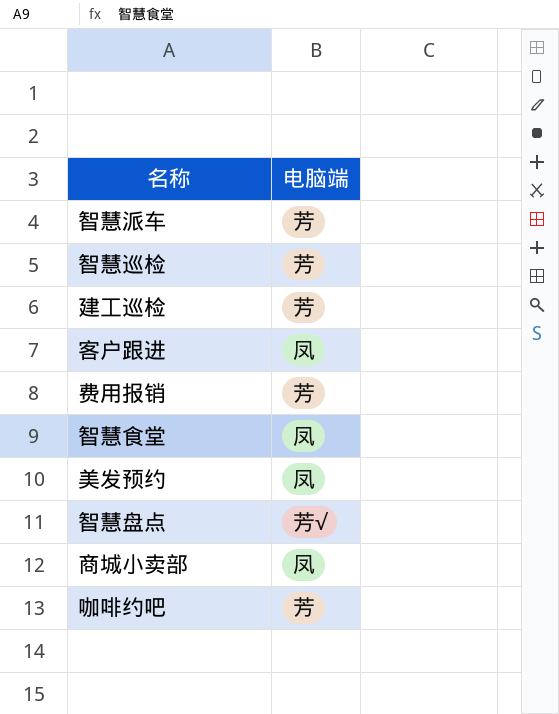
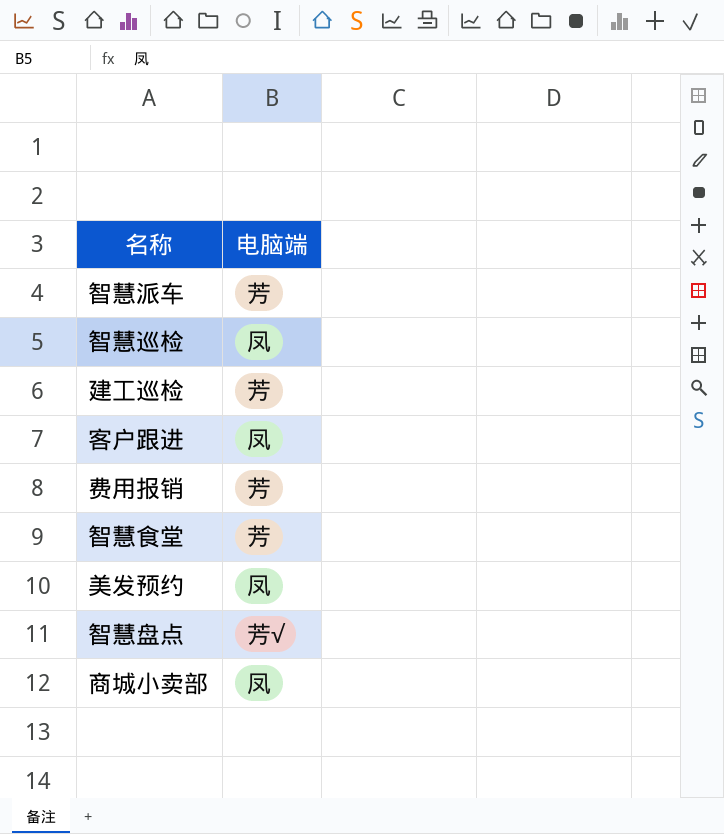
row 咖啡约吧: 芳 -> none
智慧巡检 | 电脑端: 芳 -> 凤
智慧食堂 | 电脑端: 凤 -> 芳

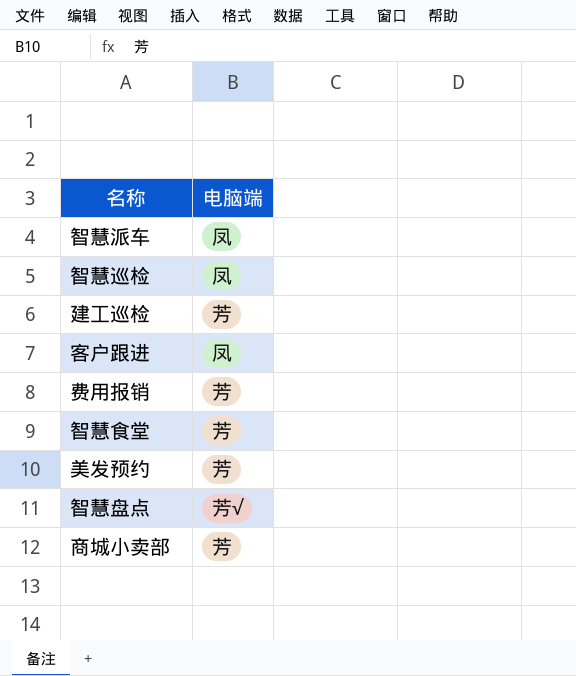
智慧派车 | 电脑端: 芳 -> 凤
美发预约 | 电脑端: 凤 -> 芳
商城小卖部 | 电脑端: 凤 -> 芳

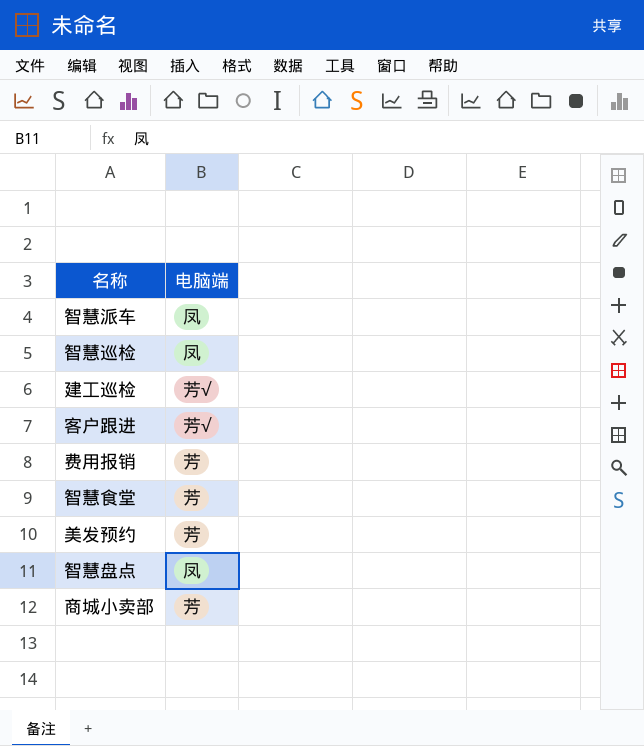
建工巡检 | 电脑端: 芳 -> 芳√
客户跟进 | 电脑端: 凤 -> 芳√
智慧盘点 | 电脑端: 芳√ -> 凤

